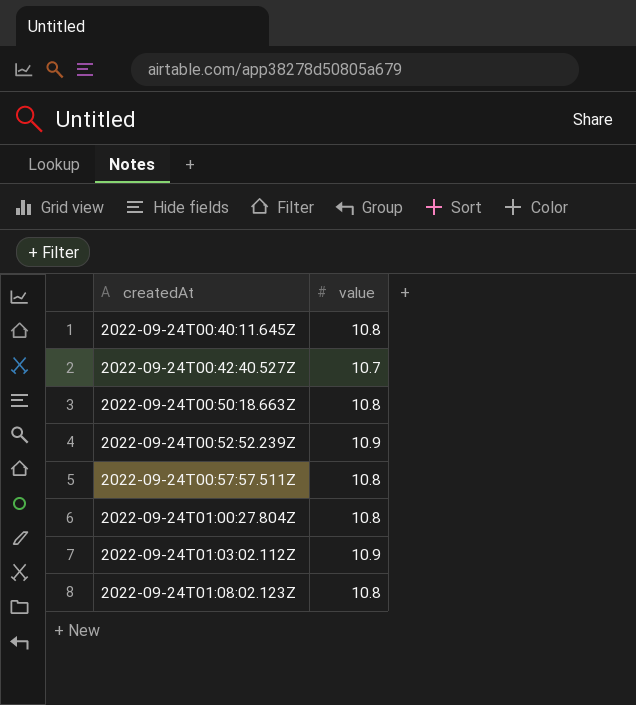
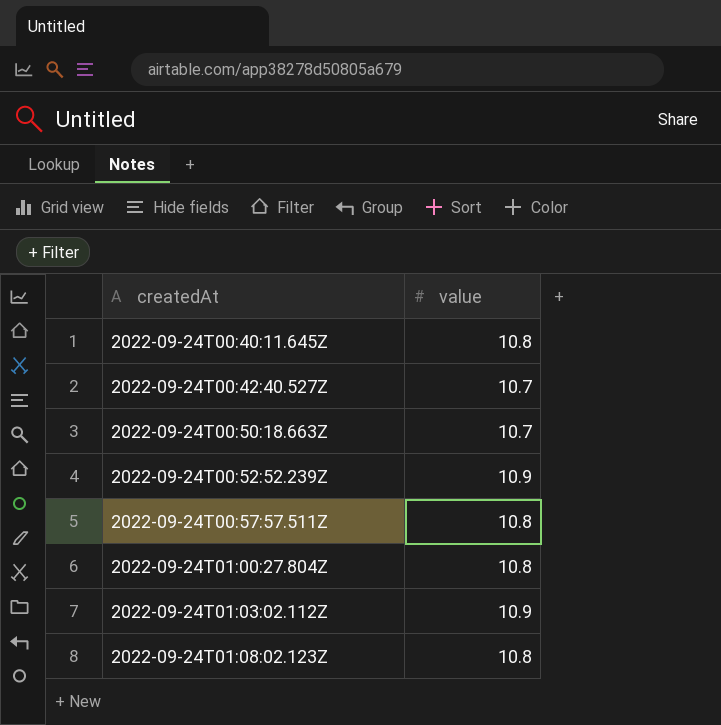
2022-09-24T00:50:18.663Z | value: 10.8 -> 10.7

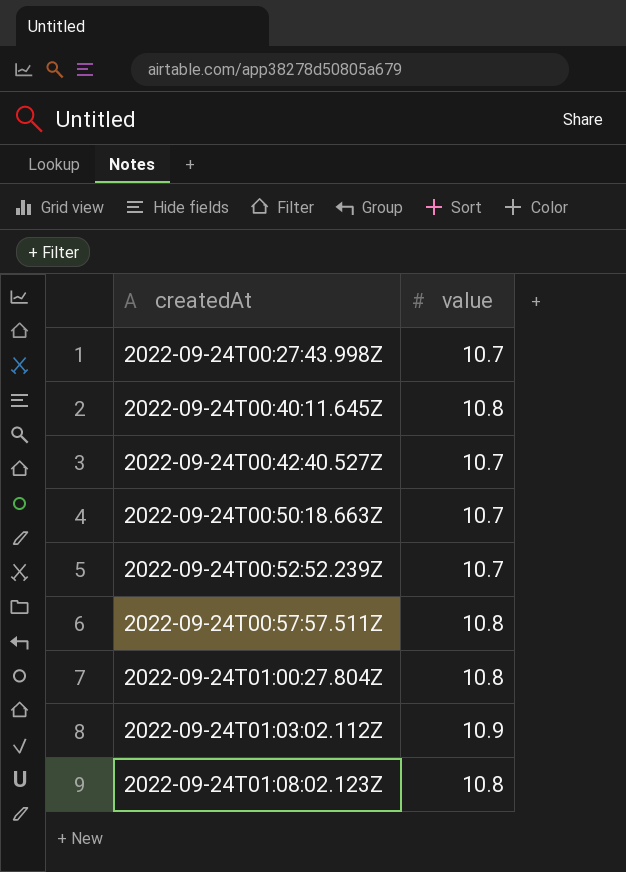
row 2022-09-24T00:27:43.998Z: none -> 10.7
2022-09-24T00:52:52.239Z | value: 10.9 -> 10.7

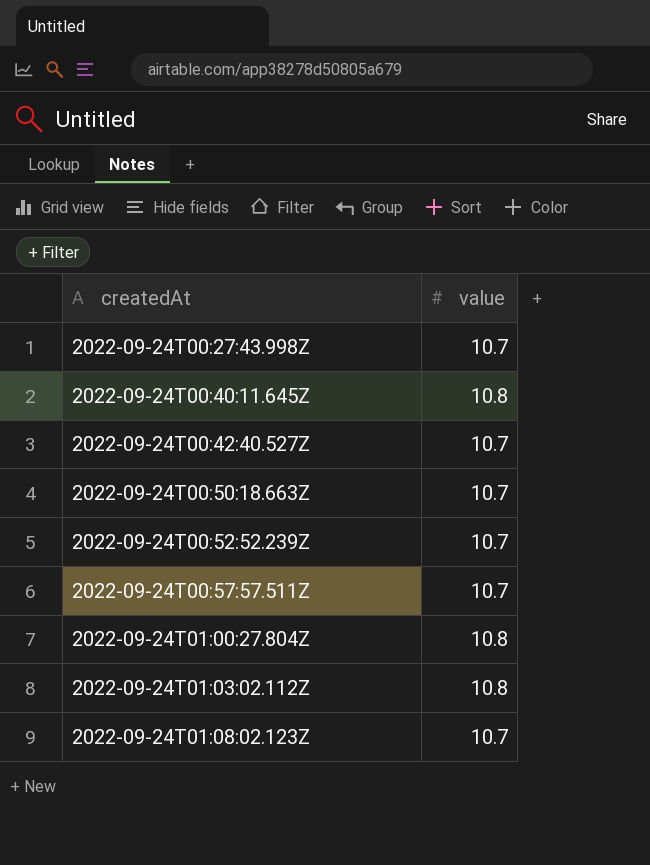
2022-09-24T00:57:57.511Z | value: 10.8 -> 10.7
2022-09-24T01:03:02.112Z | value: 10.9 -> 10.8
2022-09-24T01:08:02.123Z | value: 10.8 -> 10.7

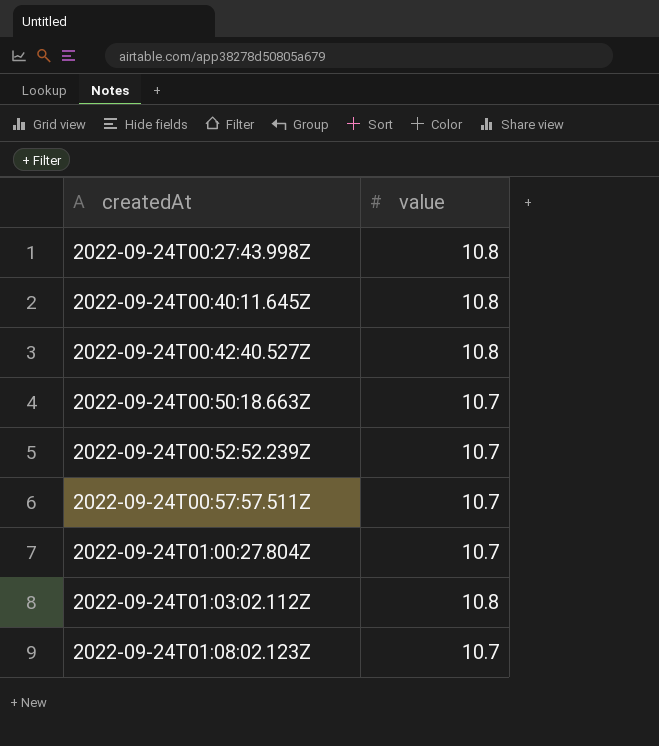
2022-09-24T00:27:43.998Z | value: 10.7 -> 10.8
2022-09-24T00:42:40.527Z | value: 10.7 -> 10.8
2022-09-24T01:00:27.804Z | value: 10.8 -> 10.7

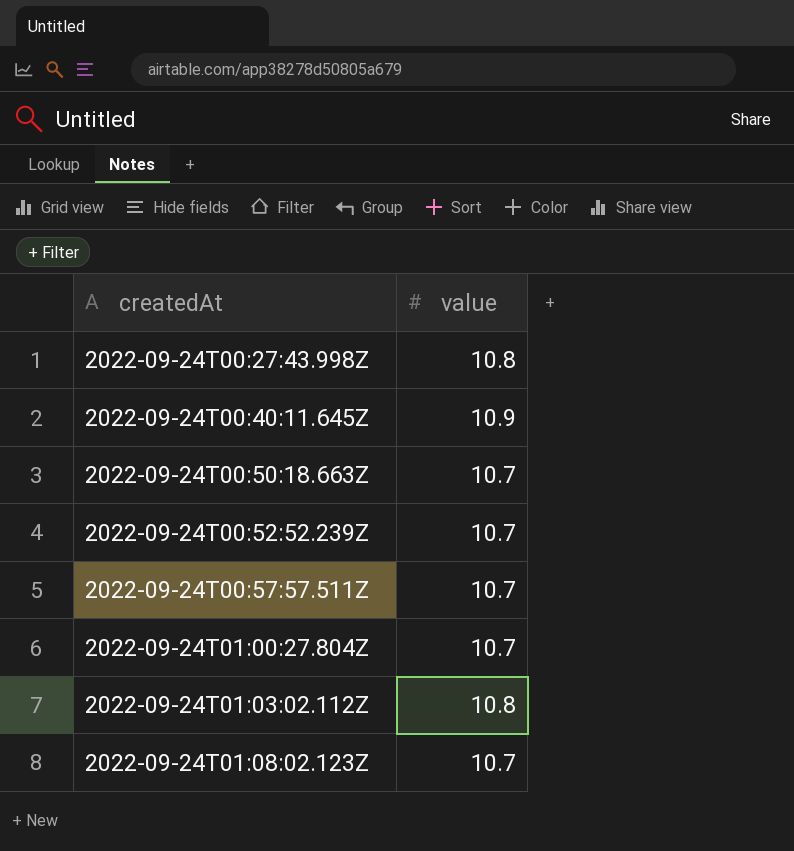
row 2022-09-24T00:42:40.527Z: 10.8 -> none
2022-09-24T00:40:11.645Z | value: 10.8 -> 10.9

